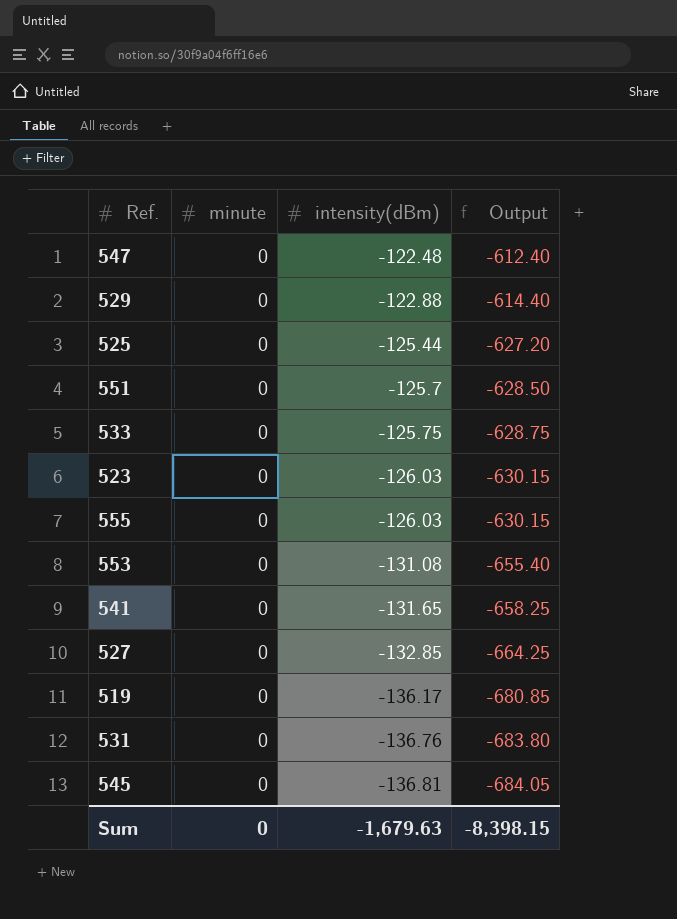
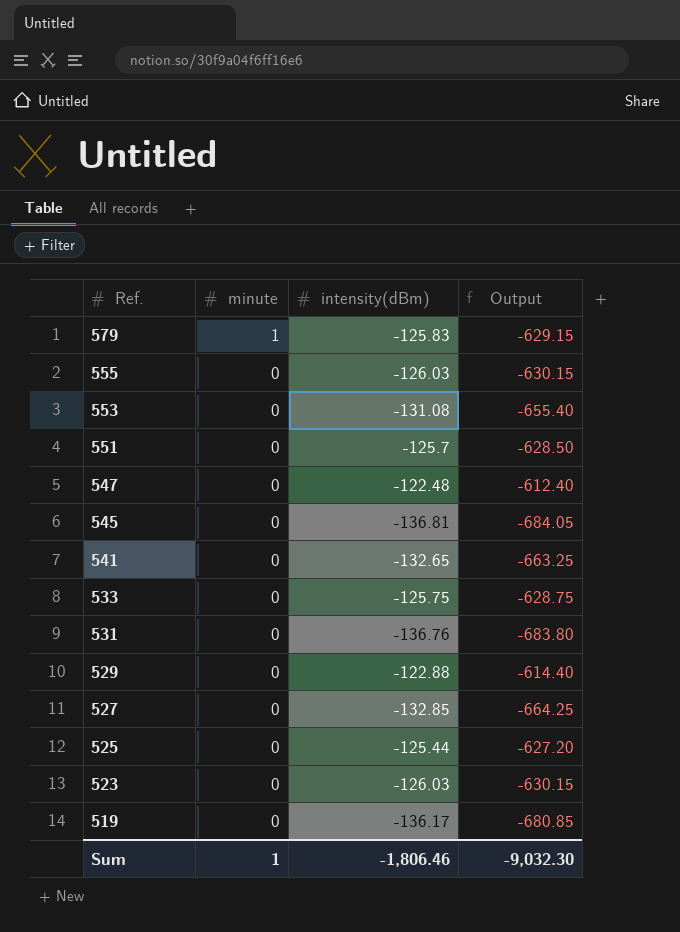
row order: intensity(dBm) descending -> Ref. descending
row 579: none -> 1 | -125.83 | -629.15
541 | intensity(dBm): -131.65 -> -132.65
541 | Output: -658.25 -> -663.25
Sum | minute: 0 -> 1
Sum | intensity(dBm): -1,679.63 -> -1,806.46
Sum | Output: -8,398.15 -> -9,032.30

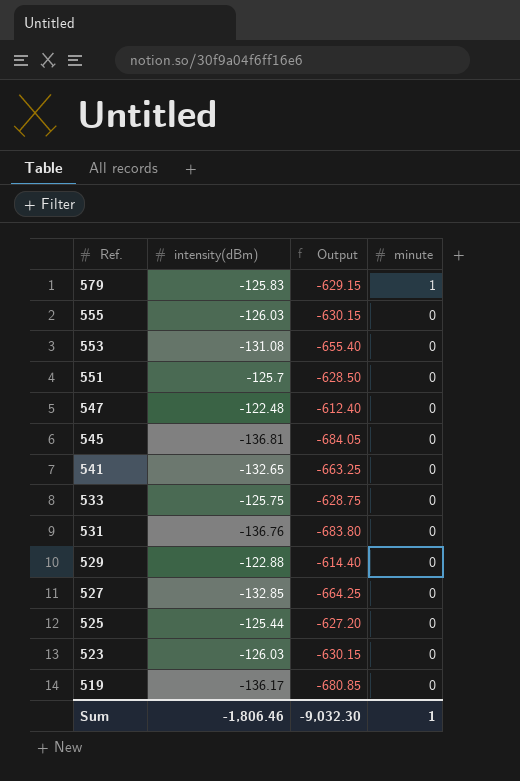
column minute | position: 2 -> 4

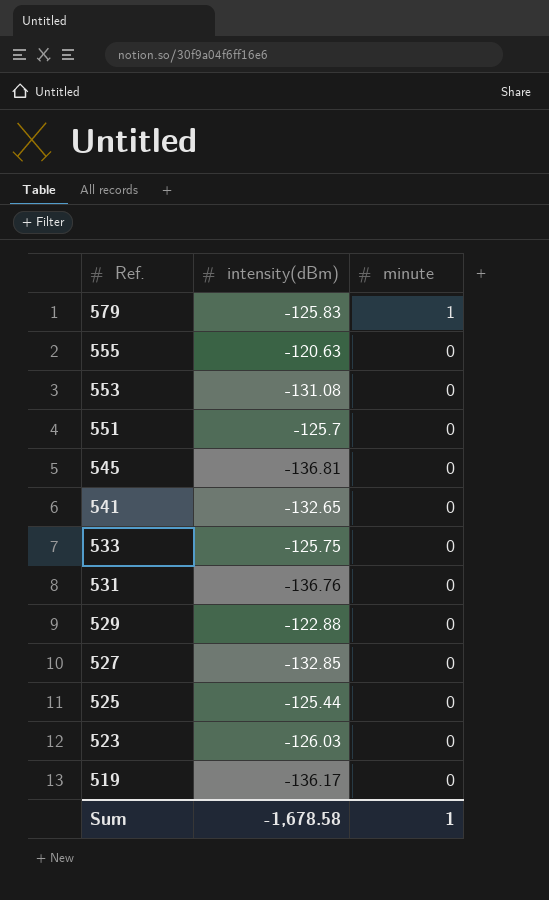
column Output | formula: [intensity(dBm)] * 5 -> none
row 547: -122.48 | -612.40 | 0 -> none
555 | intensity(dBm): -126.03 -> -120.63
Sum | intensity(dBm): -1,806.46 -> -1,678.58

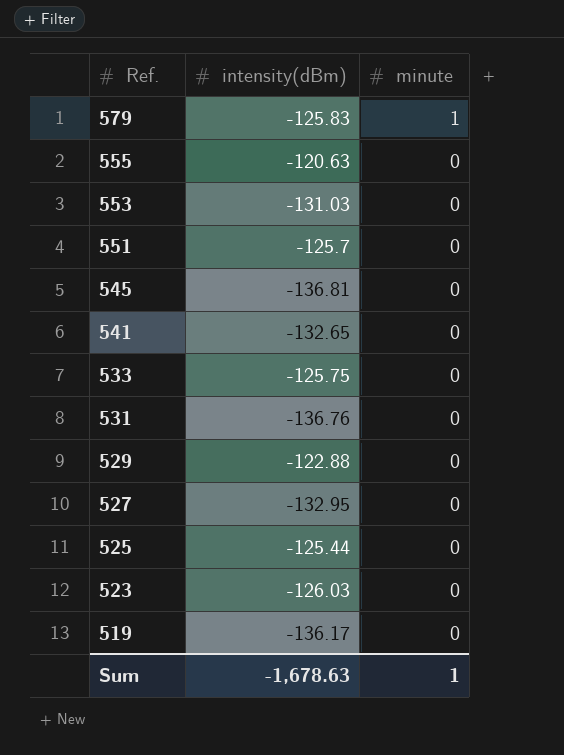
553 | intensity(dBm): -131.08 -> -131.03
527 | intensity(dBm): -132.85 -> -132.95
Sum | intensity(dBm): -1,678.58 -> -1,678.63

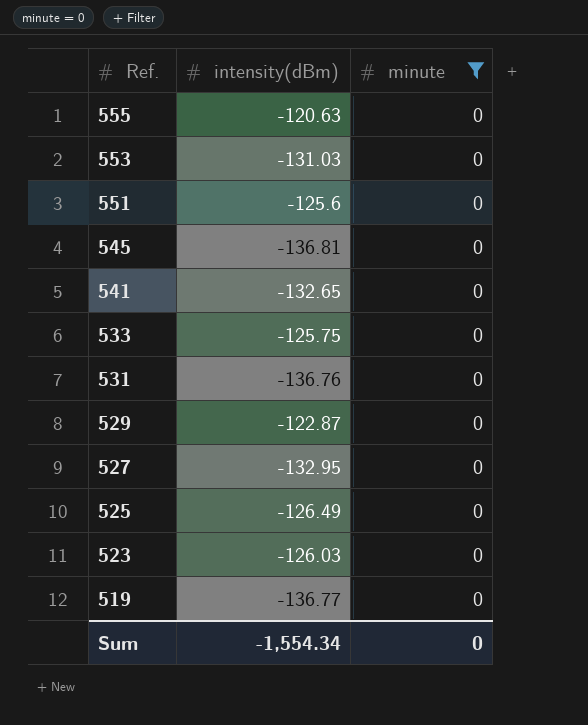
filter: none -> minute = 0
551 | intensity(dBm): -125.7 -> -125.6
529 | intensity(dBm): -122.88 -> -122.87
525 | intensity(dBm): -125.44 -> -126.49
519 | intensity(dBm): -136.17 -> -136.77
Sum | intensity(dBm): -1,678.63 -> -1,554.34
Sum | minute: 1 -> 0

